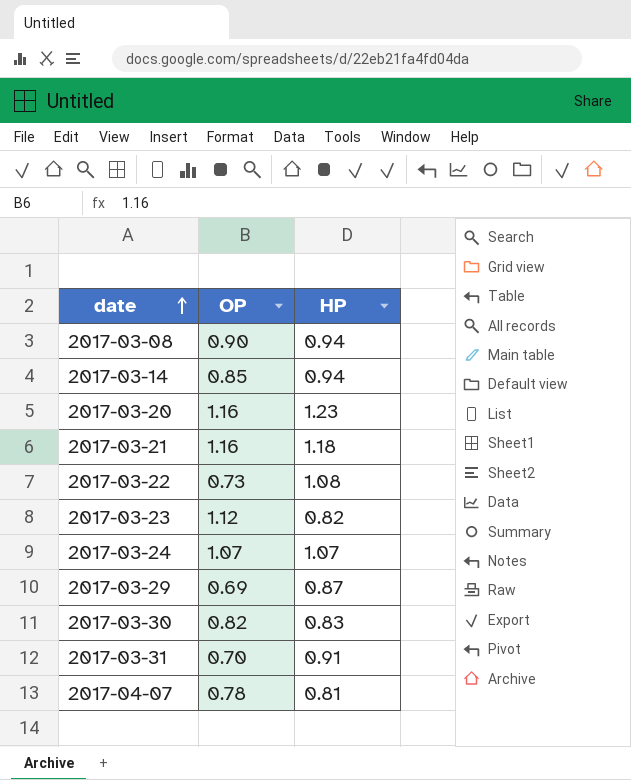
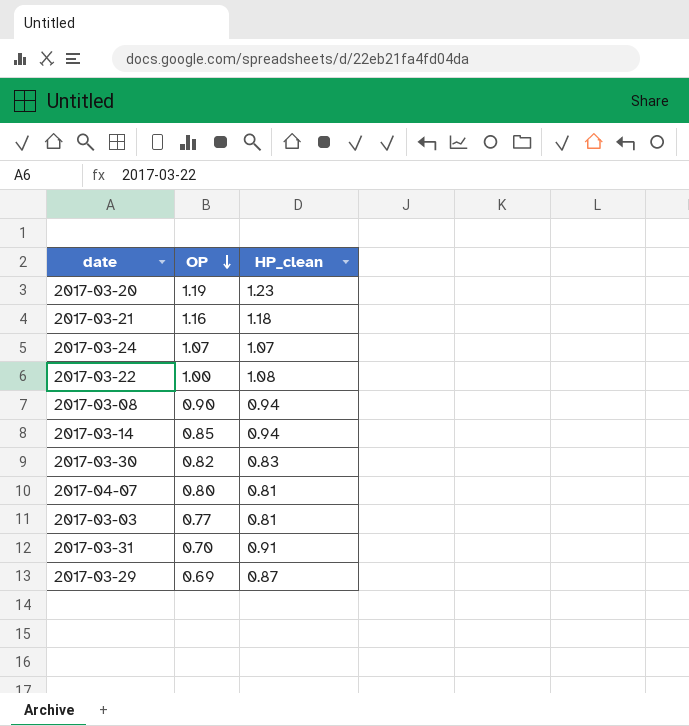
row order: date ascending -> OP descending
column name: HP -> HP_clean
row 2017-03-23: 1.12 | 0.82 -> none
2017-03-20 | OP: 1.16 -> 1.19
2017-03-22 | OP: 0.73 -> 1.00
2017-04-07 | OP: 0.78 -> 0.80
row 2017-03-03: none -> 0.77 | 0.81

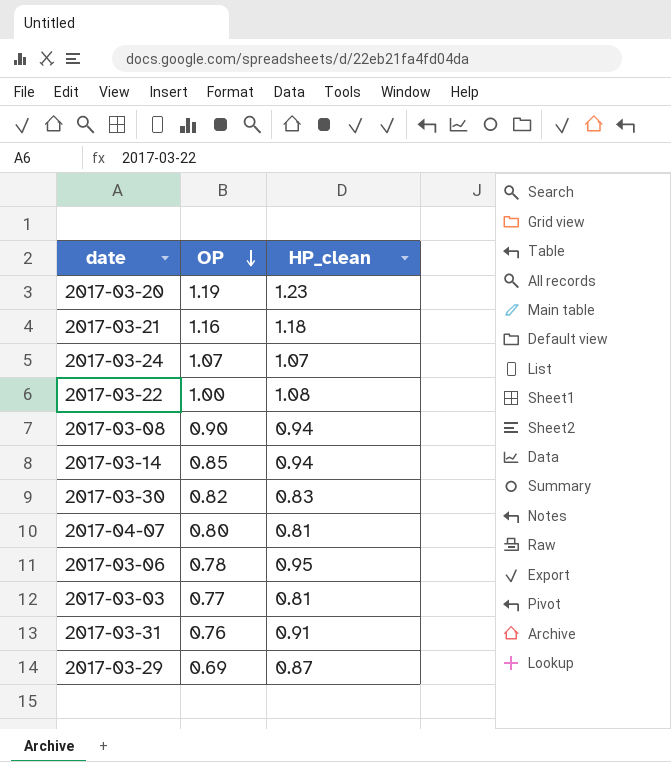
row 2017-03-06: none -> 0.78 | 0.95
2017-03-31 | OP: 0.70 -> 0.76

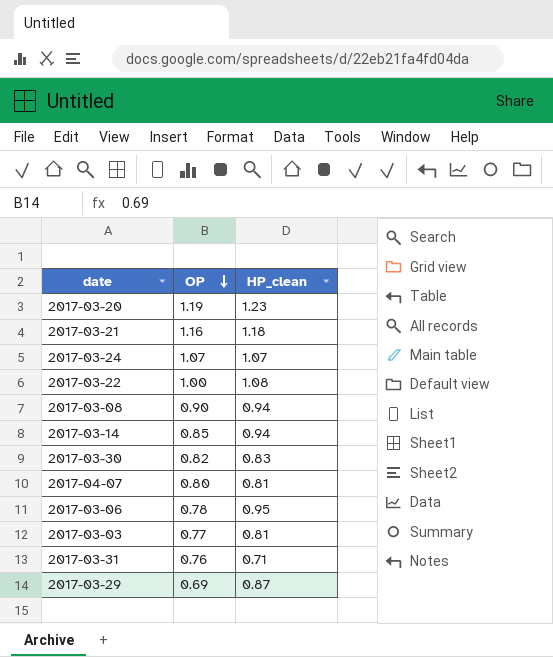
2017-03-31 | HP_clean: 0.91 -> 0.71

